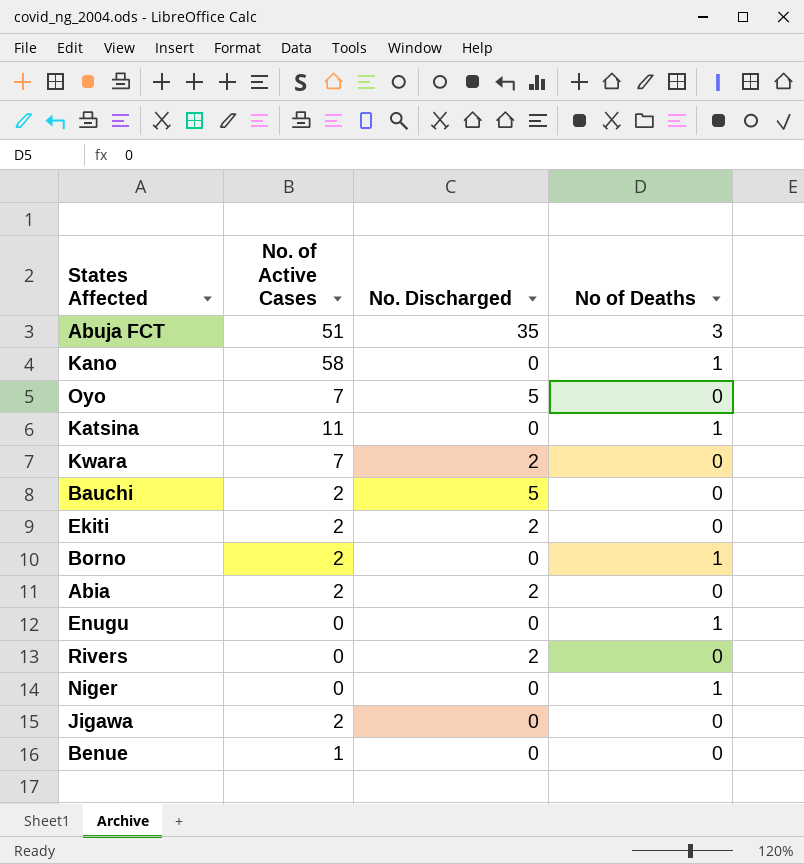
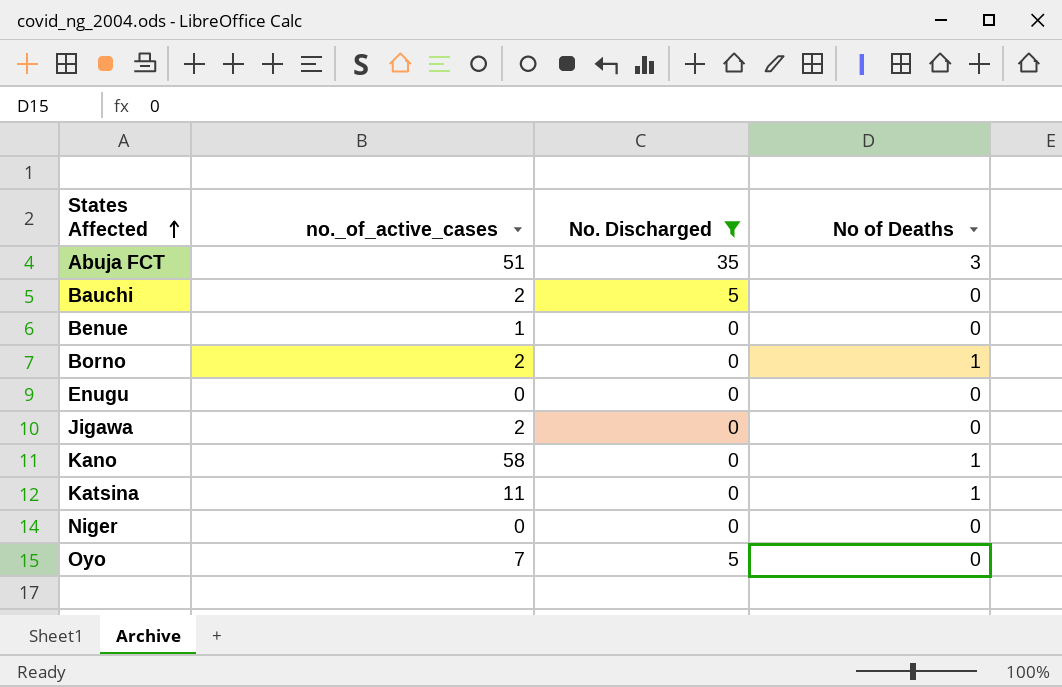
filter: none -> No. Discharged != 2
row order: none -> States Affected ascending
column name: No. of Active Cases -> no._of_active_cases
Enugu | No of Deaths: 1 -> 0
Niger | No of Deaths: 1 -> 0

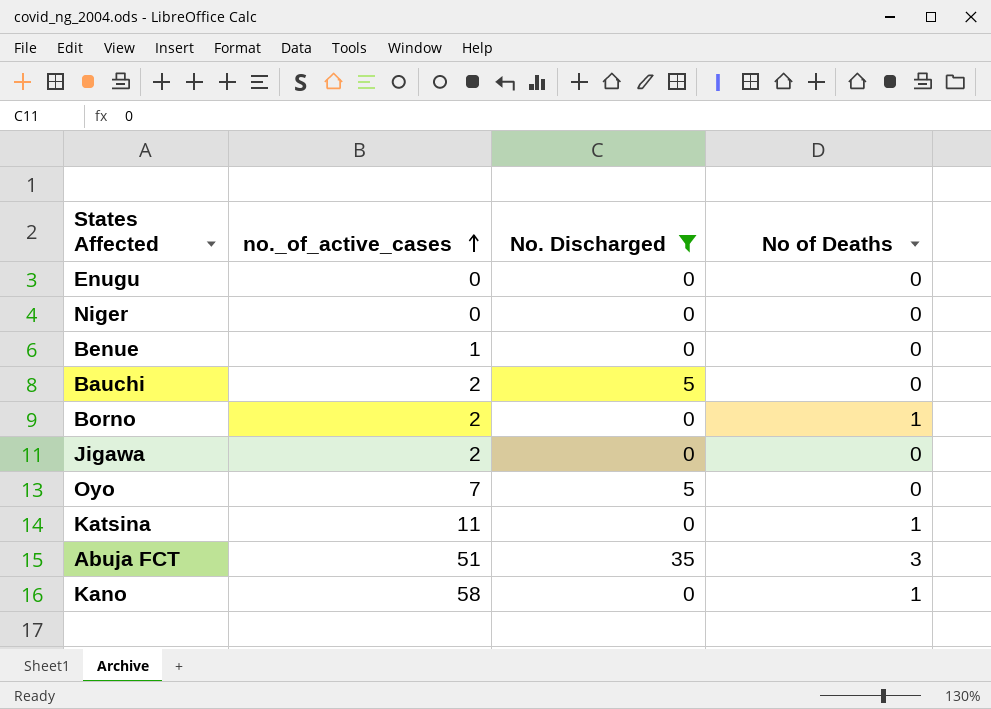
row order: States Affected ascending -> no._of_active_cases ascending

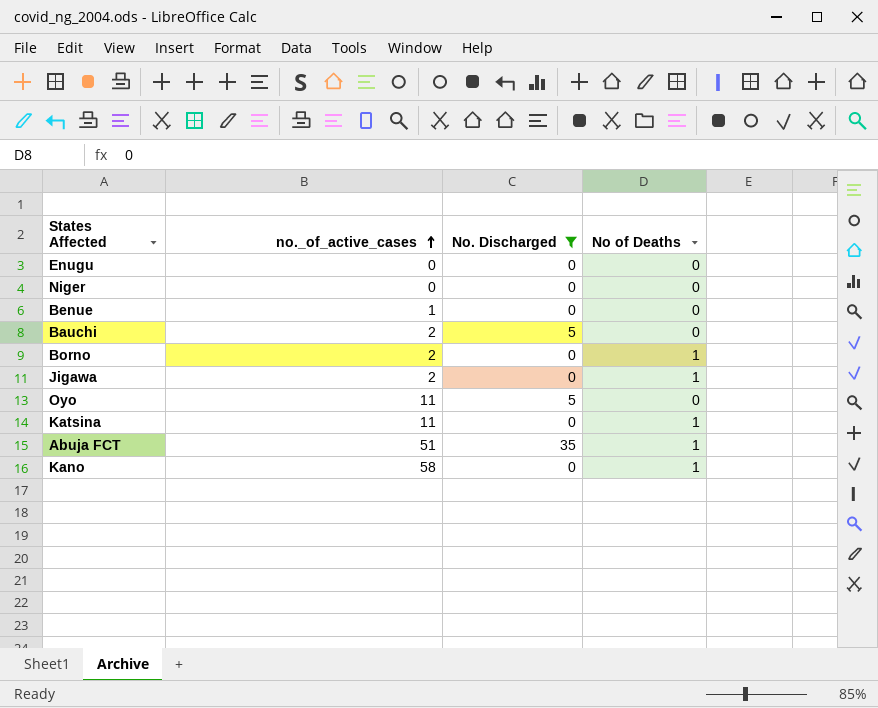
Jigawa | No of Deaths: 0 -> 1
Oyo | no._of_active_cases: 7 -> 11
Abuja FCT | No of Deaths: 3 -> 1

